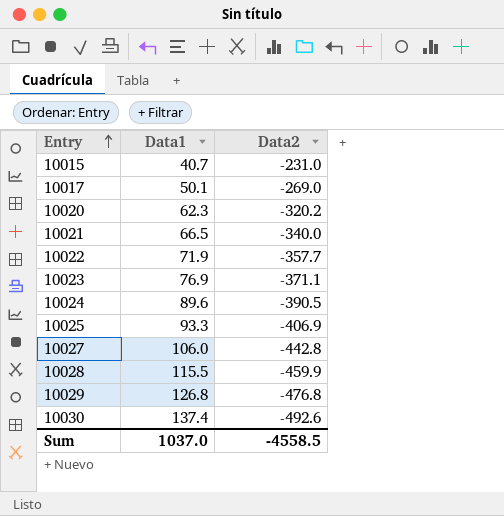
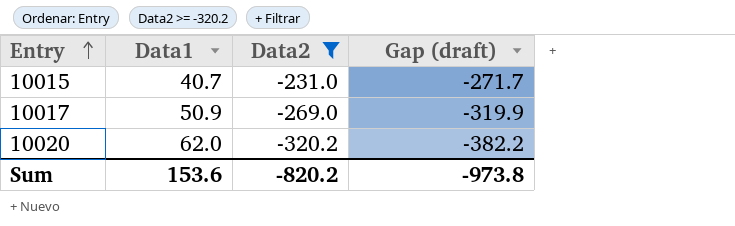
filter: none -> Data2 >= -320.2
column Gap (draft) | formula: none -> [Data2] - [Data1]
10017 | Data1: 50.1 -> 50.9
10020 | Data1: 62.3 -> 62.0
Sum | Data1: 1037.0 -> 153.6
Sum | Data2: -4558.5 -> -820.2

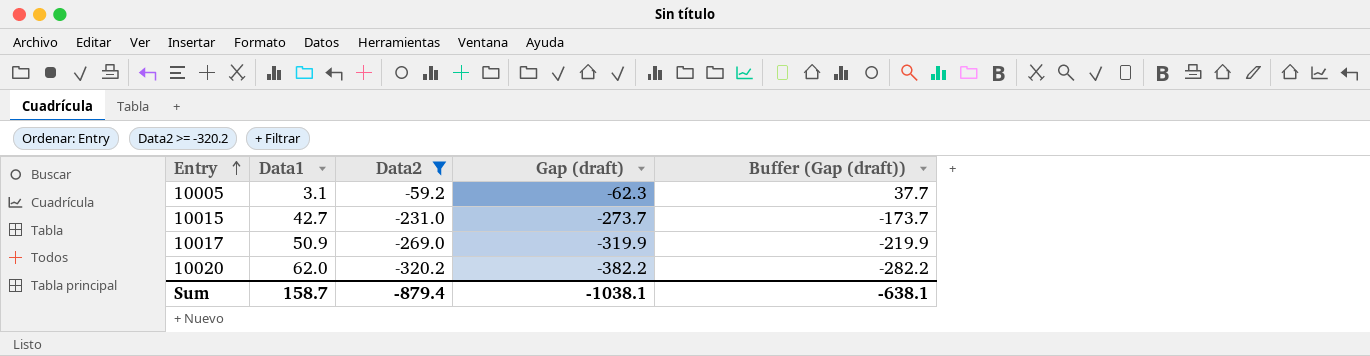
column Buffer (Gap (draft)) | formula: none -> [Gap (draft)] + 100
row 10005: none -> 3.1 | -59.2 | -62.3 | 37.7
10015 | Data1: 40.7 -> 42.7
10015 | Gap (draft): -271.7 -> -273.7
Sum | Data1: 153.6 -> 158.7
Sum | Data2: -820.2 -> -879.4
Sum | Gap (draft): -973.8 -> -1038.1

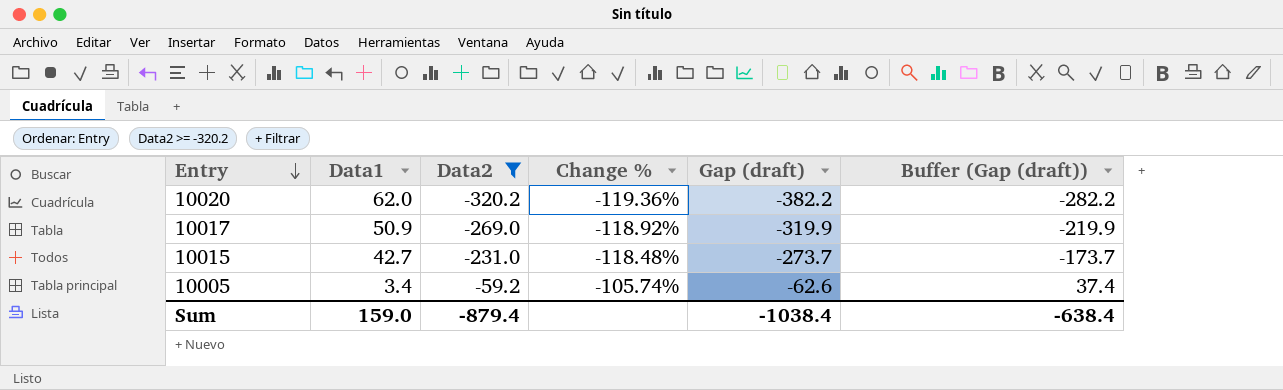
row order: Entry ascending -> Entry descending
column Change % | formula: none -> ([Data1] - [Data2]) / [Data2]
10005 | Data1: 3.1 -> 3.4
10005 | Gap (draft): -62.3 -> -62.6
10005 | Buffer (Gap (draft)): 37.7 -> 37.4
Sum | Data1: 158.7 -> 159.0
Sum | Gap (draft): -1038.1 -> -1038.4
Sum | Buffer (Gap (draft)): -638.1 -> -638.4

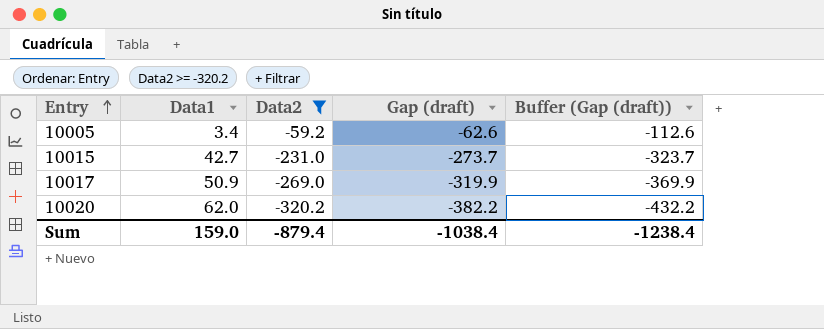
row order: Entry descending -> Entry ascending
column Change % | formula: ([Data1] - [Data2]) / [Data2] -> none
column Buffer (Gap (draft)) | formula: [Gap (draft)] + 100 -> [Gap (draft)] - 50
Sum | Buffer (Gap (draft)): -638.4 -> -1238.4

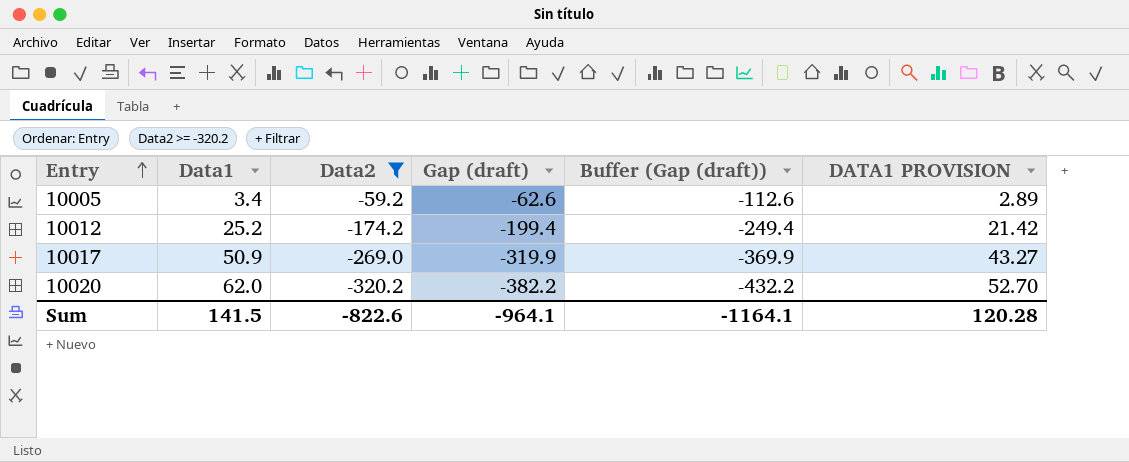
column DATA1 PROVISION | formula: none -> [Data1] * 0.85
row 10015: 42.7 | -231.0 | -273.7 | -323.7 -> none
row 10012: none -> 25.2 | -174.2 | -199.4 | -249.4 | 21.42
Sum | Data1: 159.0 -> 141.5
Sum | Data2: -879.4 -> -822.6
Sum | Gap (draft): -1038.4 -> -964.1
Sum | Buffer (Gap (draft)): -1238.4 -> -1164.1

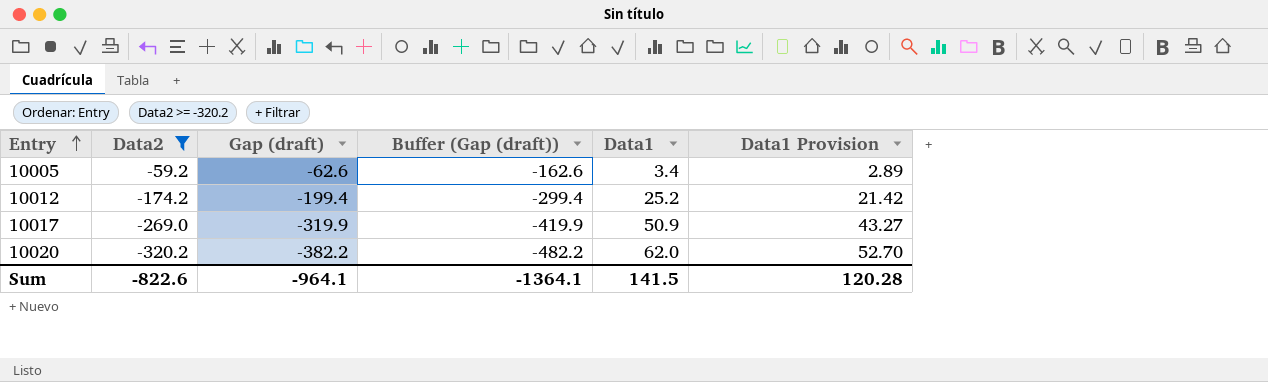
column Buffer (Gap (draft)) | formula: [Gap (draft)] - 50 -> [Gap (draft)] - 100
column Data1 | position: 2 -> 5
column name: DATA1 PROVISION -> Data1 Provision
Sum | Buffer (Gap (draft)): -1164.1 -> -1364.1

